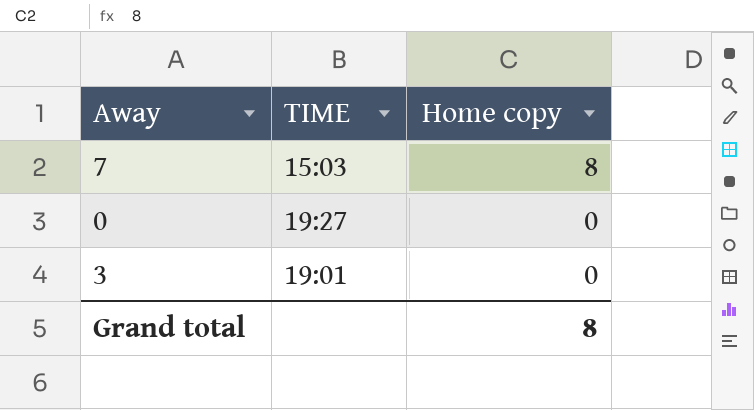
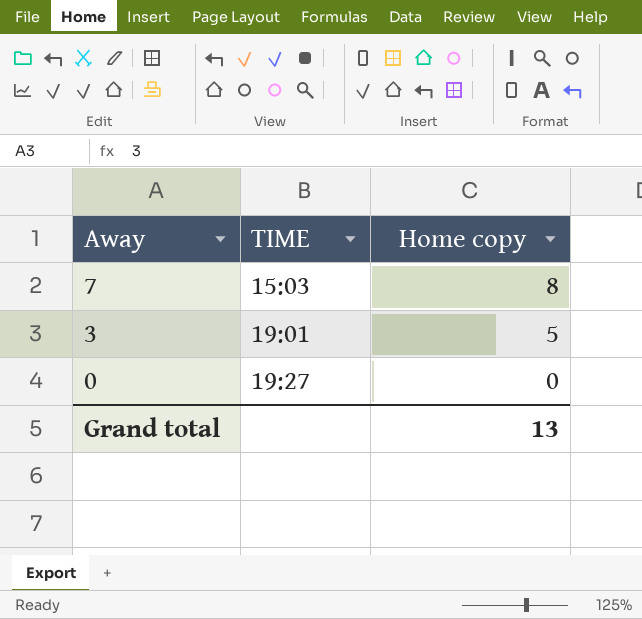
row order: Home copy descending -> Away descending
3 | Home copy: 0 -> 5
Grand total | Home copy: 8 -> 13

